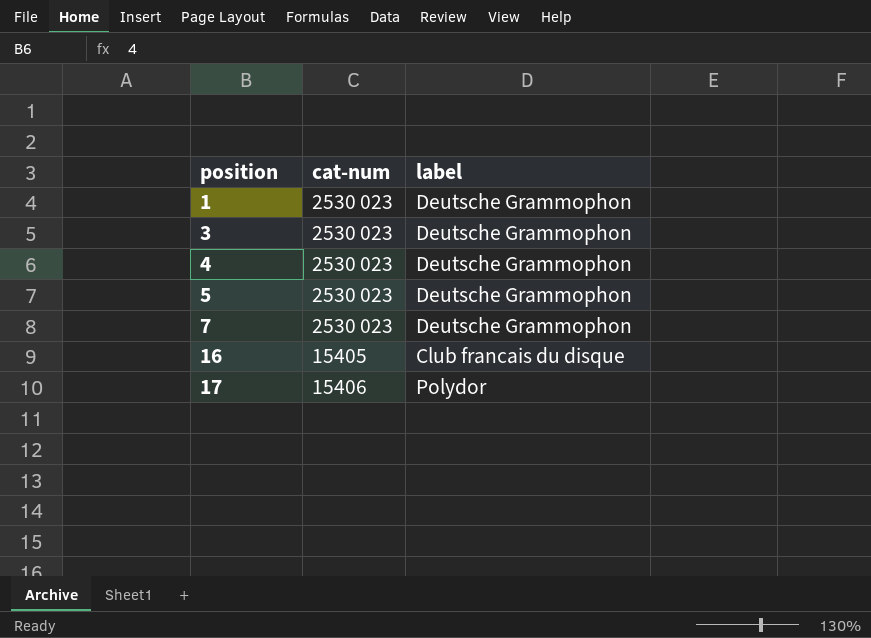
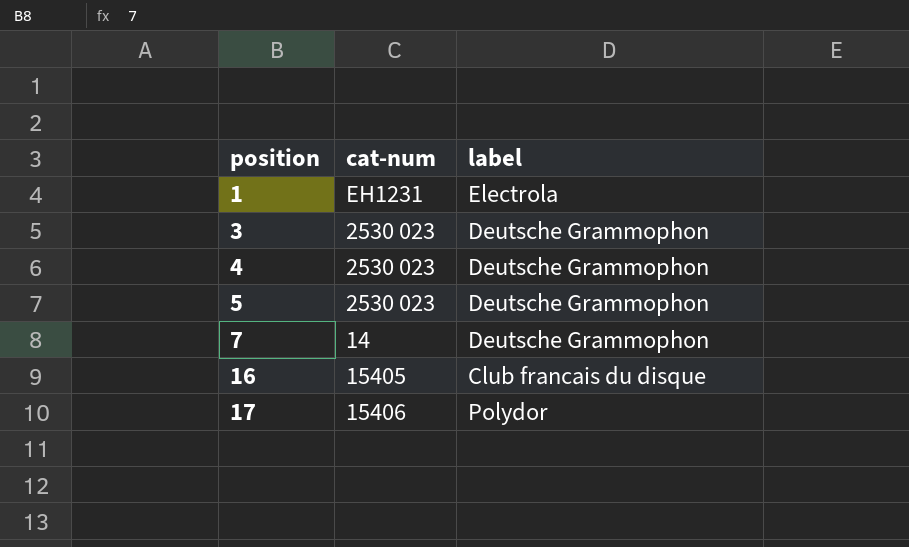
1 | cat-num: 2530 023 -> EH1231
1 | label: Deutsche Grammophon -> Electrola
7 | cat-num: 2530 023 -> 14

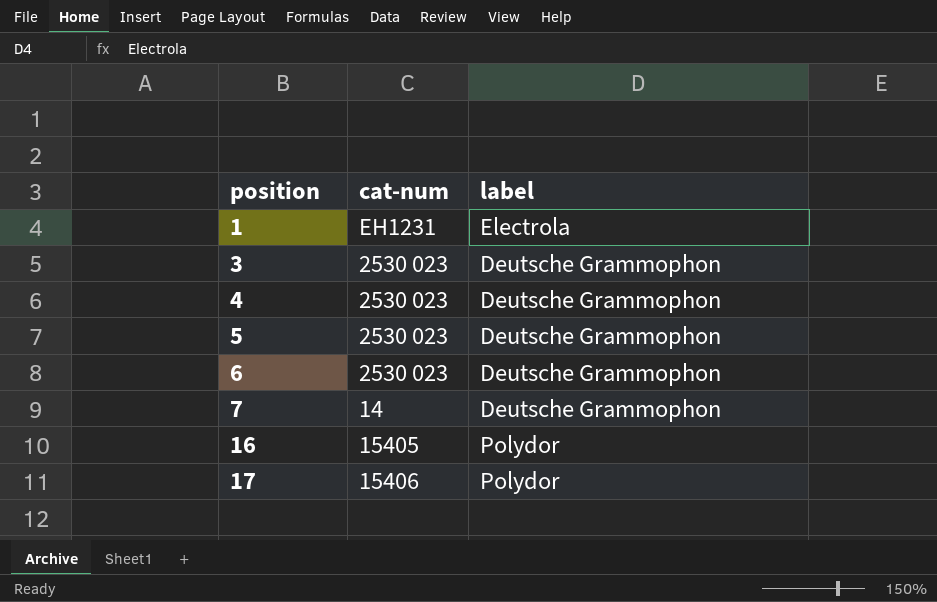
row 6: none -> 2530 023 | Deutsche Grammophon
16 | label: Club francais du disque -> Polydor

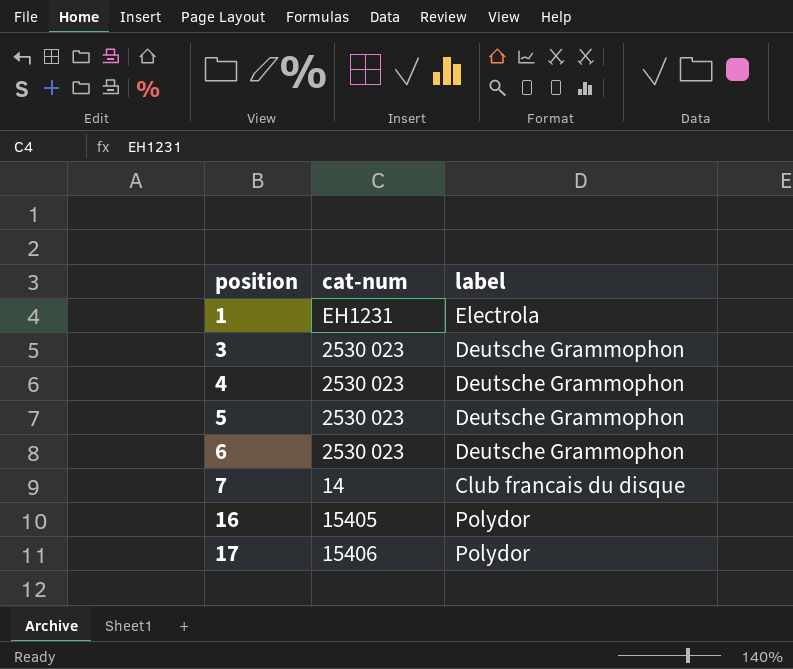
7 | label: Deutsche Grammophon -> Club francais du disque

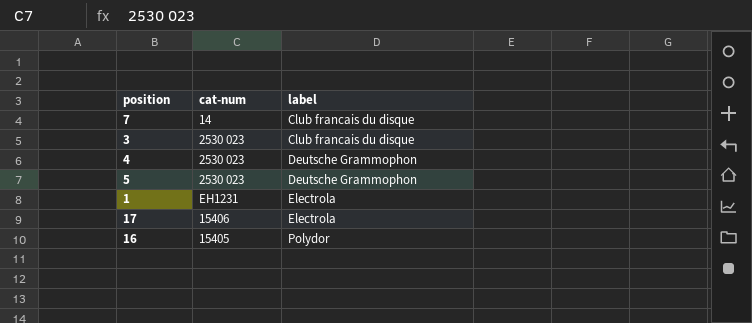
row order: position ascending -> label ascending
row 6: 2530 023 | Deutsche Grammophon -> none
3 | label: Deutsche Grammophon -> Club francais du disque
17 | label: Polydor -> Electrola

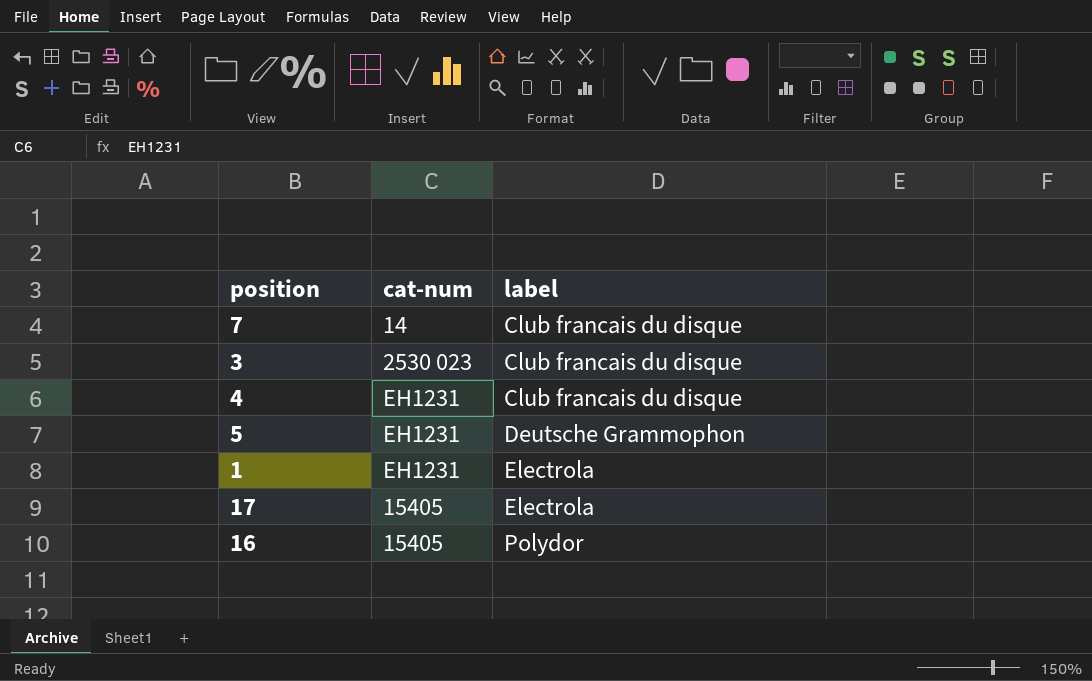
4 | cat-num: 2530 023 -> EH1231
4 | label: Deutsche Grammophon -> Club francais du disque
5 | cat-num: 2530 023 -> EH1231
17 | cat-num: 15406 -> 15405

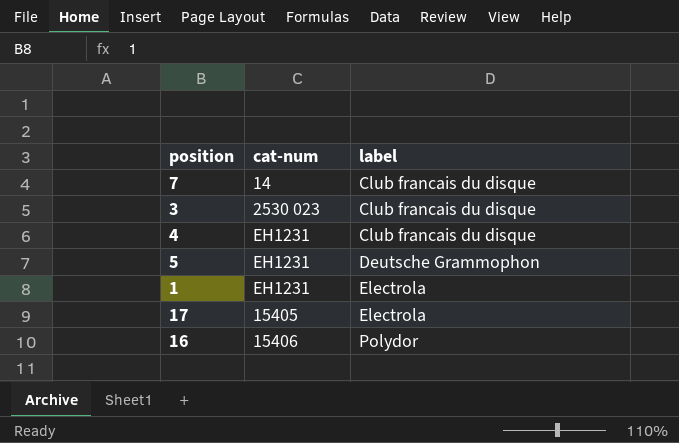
16 | cat-num: 15405 -> 15406

